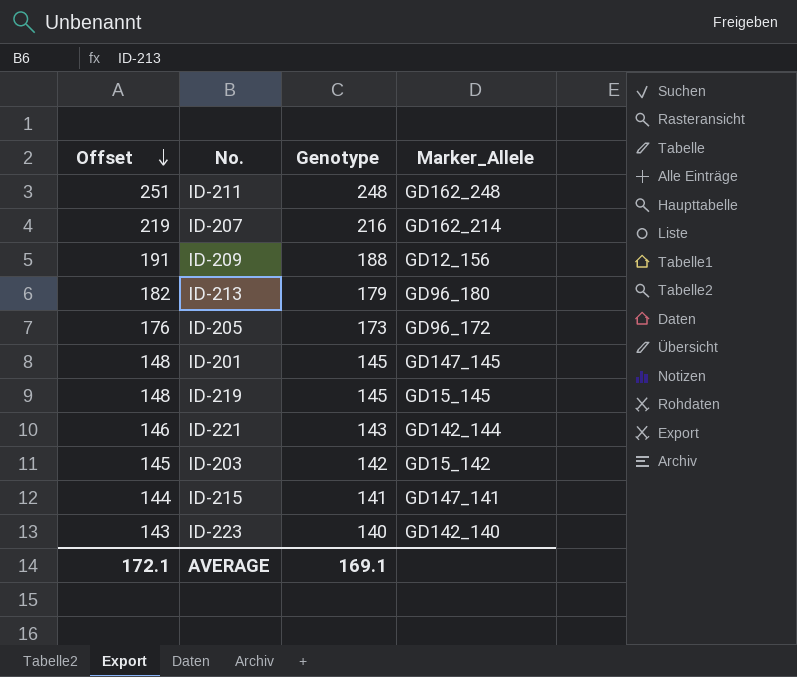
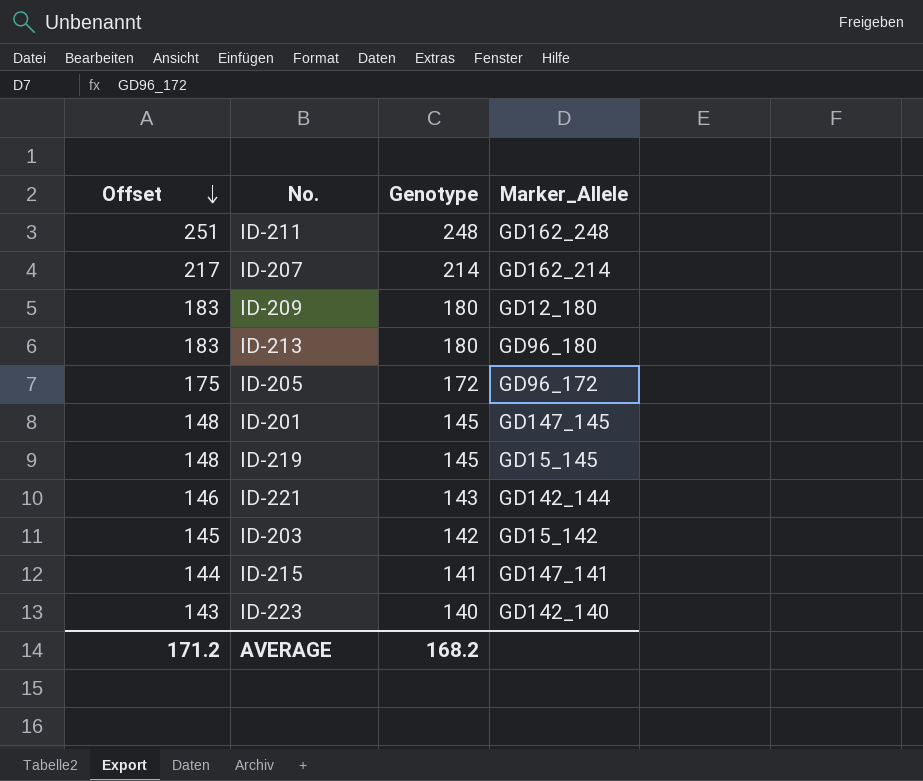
ID-207 | Offset: 219 -> 217
ID-207 | Genotype: 216 -> 214
ID-209 | Offset: 191 -> 183
ID-209 | Genotype: 188 -> 180
ID-209 | Marker_Allele: GD12_156 -> GD12_180
ID-213 | Offset: 182 -> 183
ID-213 | Genotype: 179 -> 180
ID-205 | Offset: 176 -> 175
ID-205 | Genotype: 173 -> 172
AVERAGE | Offset: 172.1 -> 171.2
AVERAGE | Genotype: 169.1 -> 168.2

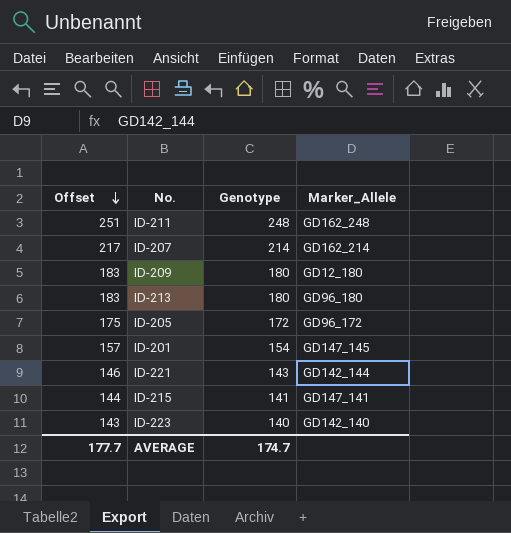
row ID-219: 148 | 145 | GD15_145 -> none
row ID-203: 145 | 142 | GD15_142 -> none
ID-201 | Offset: 148 -> 157
ID-201 | Genotype: 145 -> 154
AVERAGE | Offset: 171.2 -> 177.7
AVERAGE | Genotype: 168.2 -> 174.7

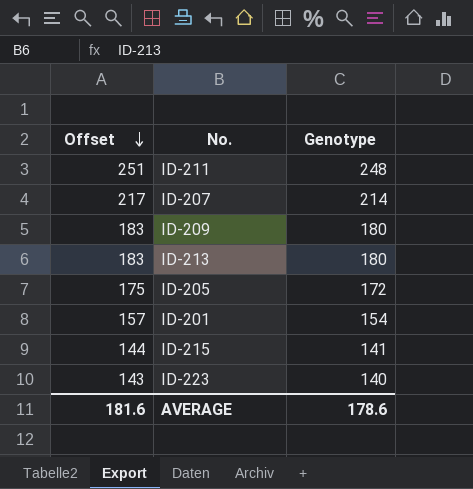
column Marker_Allele | position: 4 -> none
row ID-221: 146 | 143 | GD142_144 -> none
AVERAGE | Offset: 177.7 -> 181.6
AVERAGE | Genotype: 174.7 -> 178.6

